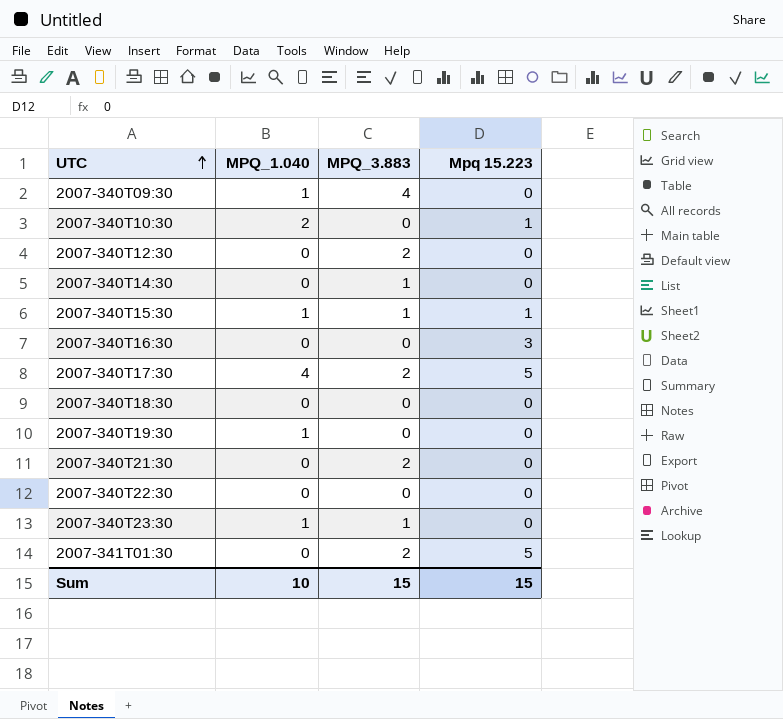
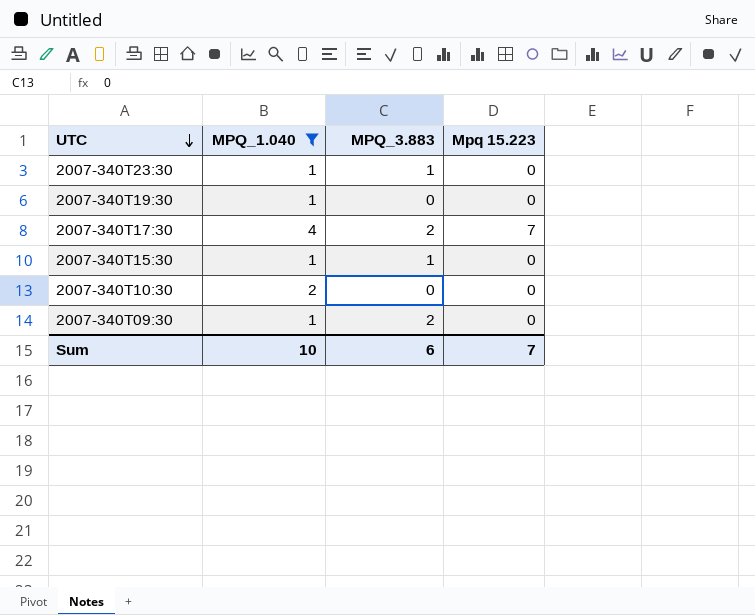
filter: none -> MPQ_1.040 != 0
row order: UTC ascending -> UTC descending
2007-340T17:30 | Mpq 15.223: 5 -> 7
2007-340T15:30 | Mpq 15.223: 1 -> 0
2007-340T10:30 | Mpq 15.223: 1 -> 0
2007-340T09:30 | MPQ_3.883: 4 -> 2
Sum | MPQ_3.883: 15 -> 6
Sum | Mpq 15.223: 15 -> 7

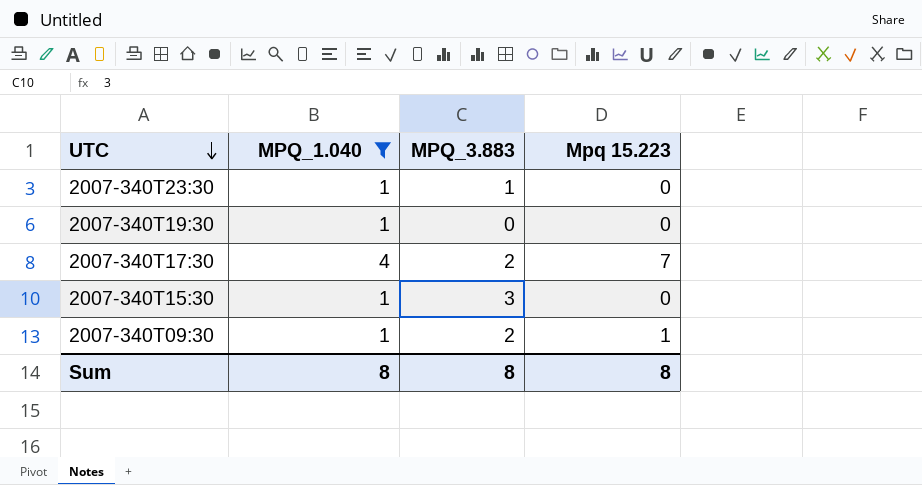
row 2007-340T10:30: 2 | 0 | 0 -> none
2007-340T15:30 | MPQ_3.883: 1 -> 3
2007-340T09:30 | Mpq 15.223: 0 -> 1
Sum | MPQ_1.040: 10 -> 8
Sum | MPQ_3.883: 6 -> 8
Sum | Mpq 15.223: 7 -> 8

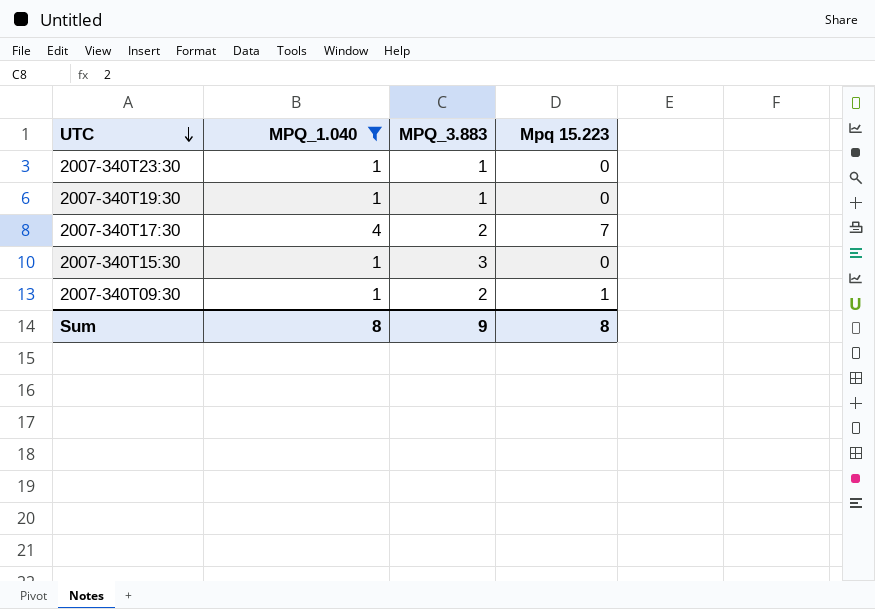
2007-340T19:30 | MPQ_3.883: 0 -> 1
Sum | MPQ_3.883: 8 -> 9

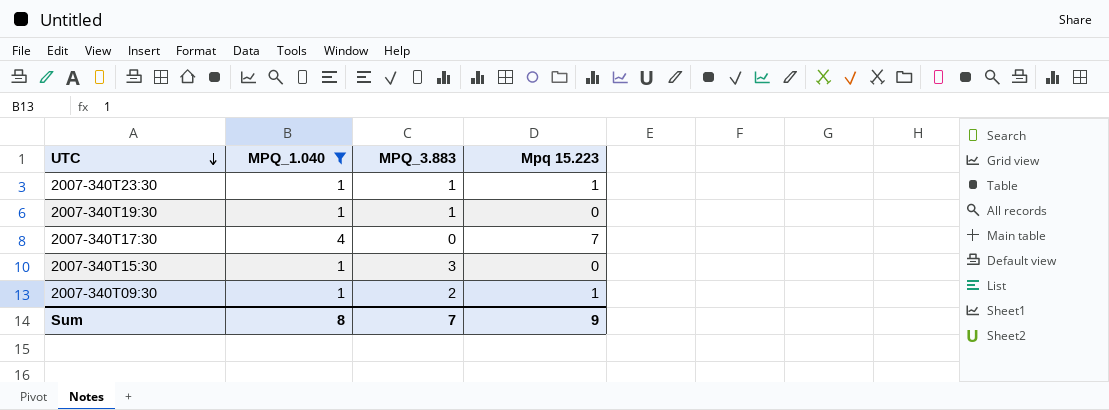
2007-340T23:30 | Mpq 15.223: 0 -> 1
2007-340T17:30 | MPQ_3.883: 2 -> 0
Sum | MPQ_3.883: 9 -> 7
Sum | Mpq 15.223: 8 -> 9

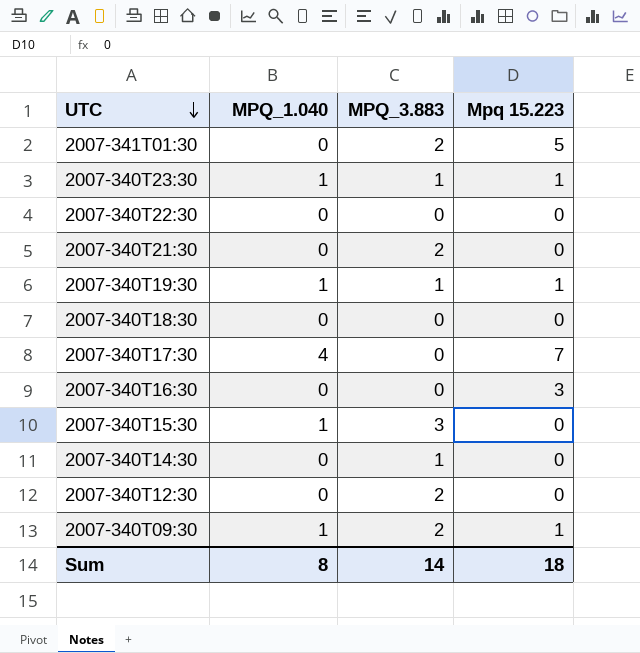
filter: MPQ_1.040 != 0 -> none
2007-340T19:30 | Mpq 15.223: 0 -> 1
Sum | MPQ_3.883: 7 -> 14
Sum | Mpq 15.223: 9 -> 18

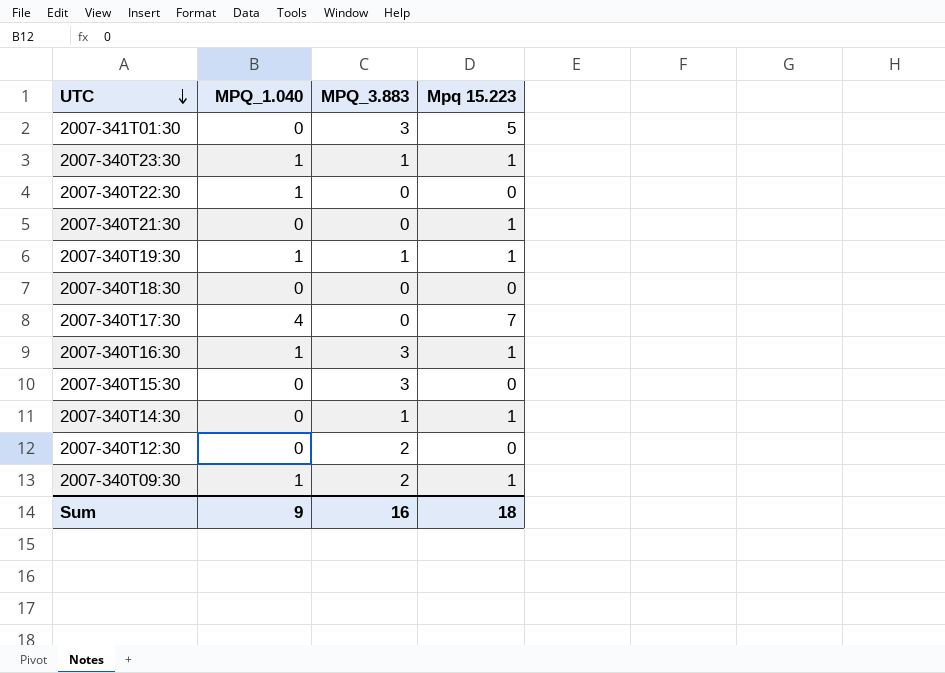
2007-341T01:30 | MPQ_3.883: 2 -> 3
2007-340T22:30 | MPQ_1.040: 0 -> 1
2007-340T21:30 | MPQ_3.883: 2 -> 0
2007-340T21:30 | Mpq 15.223: 0 -> 1
2007-340T16:30 | MPQ_1.040: 0 -> 1
2007-340T16:30 | MPQ_3.883: 0 -> 3
2007-340T16:30 | Mpq 15.223: 3 -> 1
2007-340T15:30 | MPQ_1.040: 1 -> 0
2007-340T14:30 | Mpq 15.223: 0 -> 1
Sum | MPQ_1.040: 8 -> 9
Sum | MPQ_3.883: 14 -> 16

